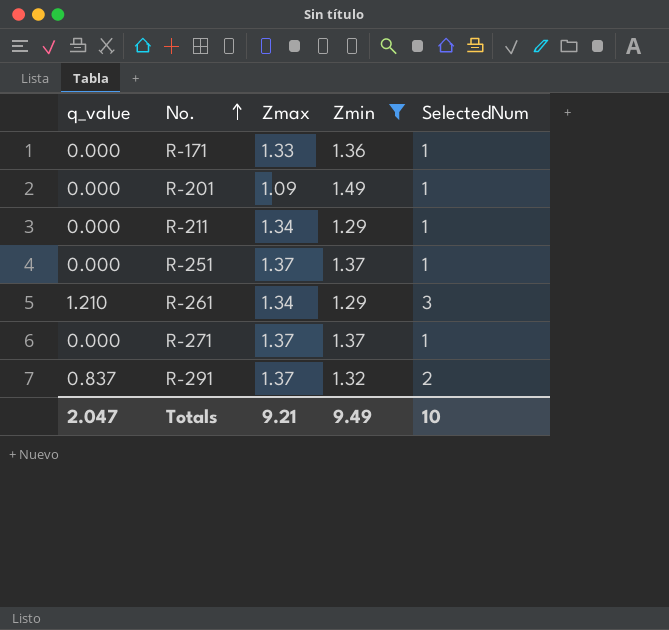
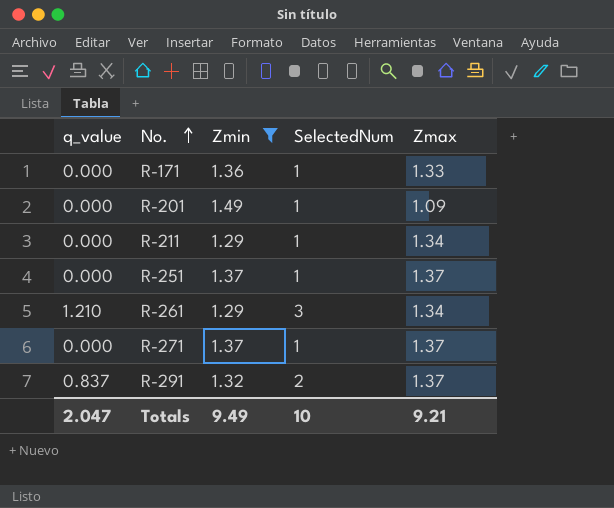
column Zmax | position: 3 -> 5

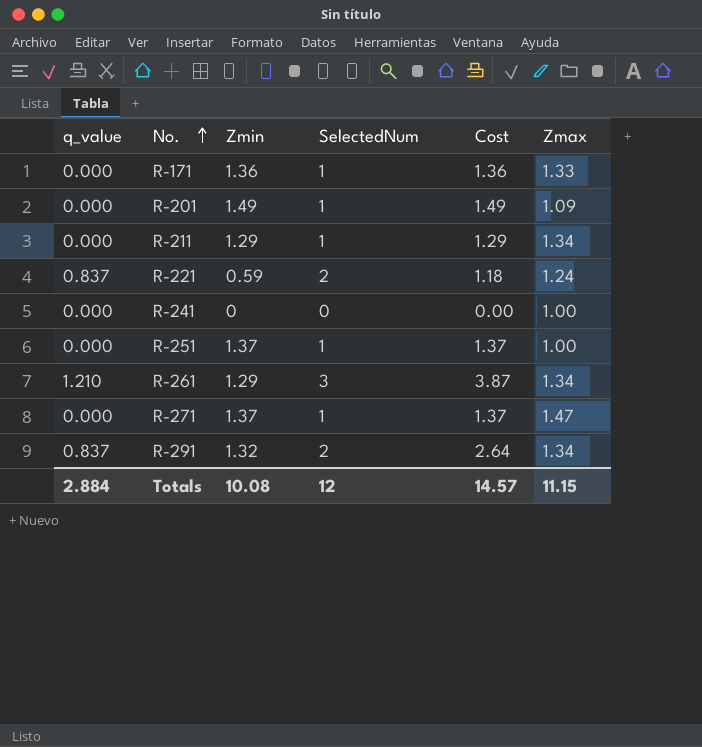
filter: Zmin >= 1.29 -> none
column Cost | formula: none -> [Zmin] * [SelectedNum]
R-251 | Zmax: 1.37 -> 1.00
R-271 | Zmax: 1.37 -> 1.47
R-291 | Zmax: 1.37 -> 1.34
Totals | q_value: 2.047 -> 2.884
Totals | Zmin: 9.49 -> 10.08
Totals | SelectedNum: 10 -> 12
Totals | Zmax: 9.21 -> 11.15

